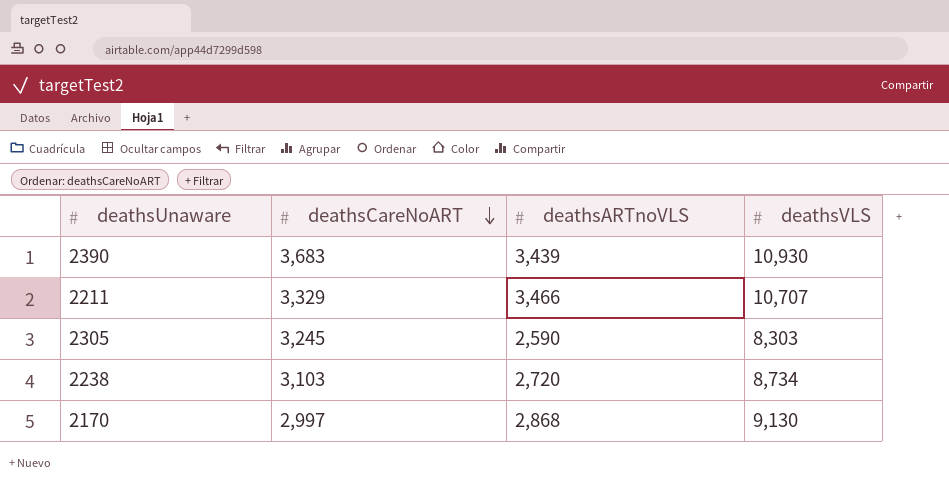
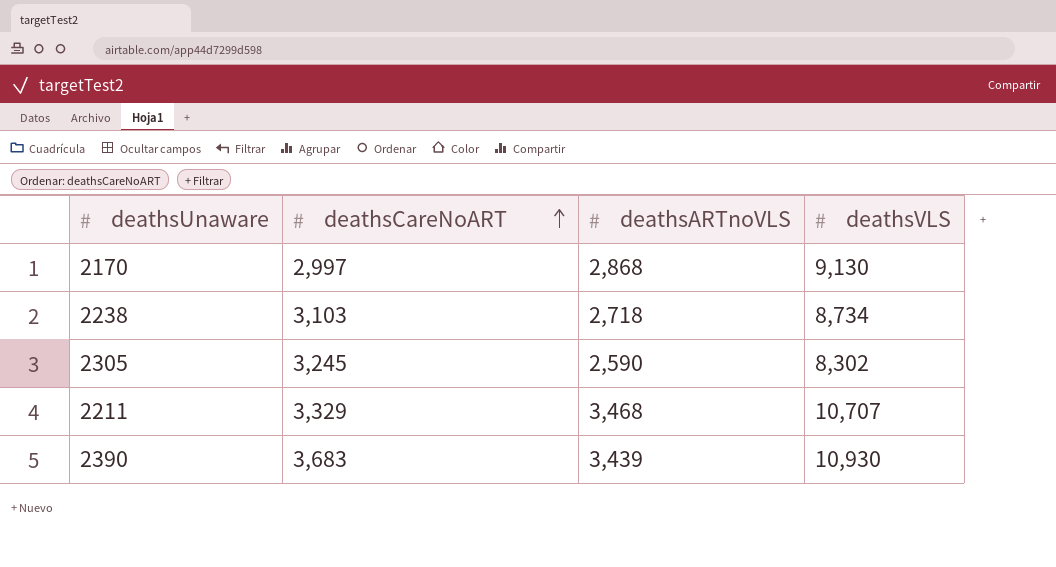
row order: deathsCareNoART descending -> deathsCareNoART ascending
2238 | deathsARTnoVLS: 2,720 -> 2,718
2305 | deathsVLS: 8,303 -> 8,302
2211 | deathsARTnoVLS: 3,466 -> 3,468

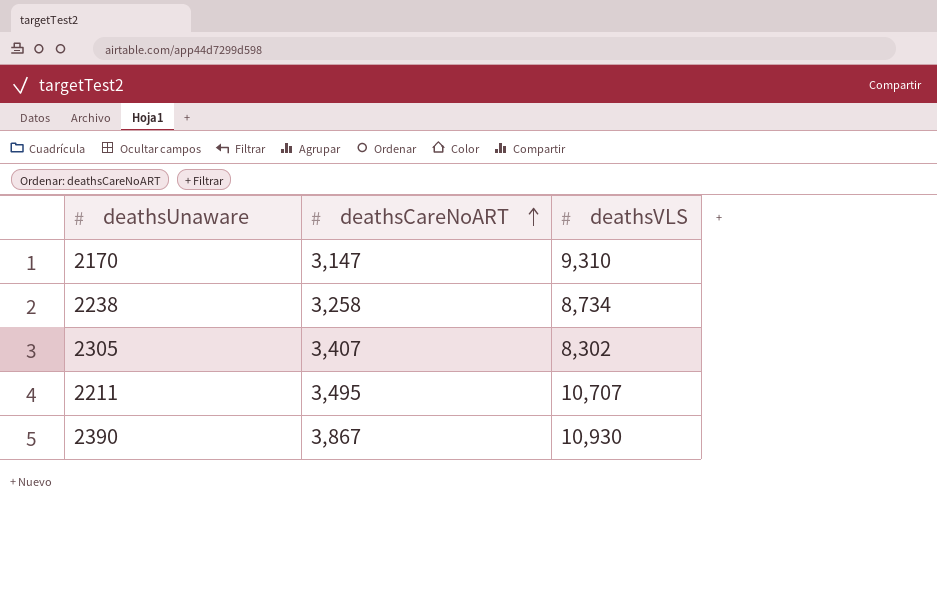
column deathsARTnoVLS | position: 3 -> none
2170 | deathsCareNoART: 2,997 -> 3,147
2170 | deathsVLS: 9,130 -> 9,310
2238 | deathsCareNoART: 3,103 -> 3,258
2305 | deathsCareNoART: 3,245 -> 3,407
2211 | deathsCareNoART: 3,329 -> 3,495
2390 | deathsCareNoART: 3,683 -> 3,867

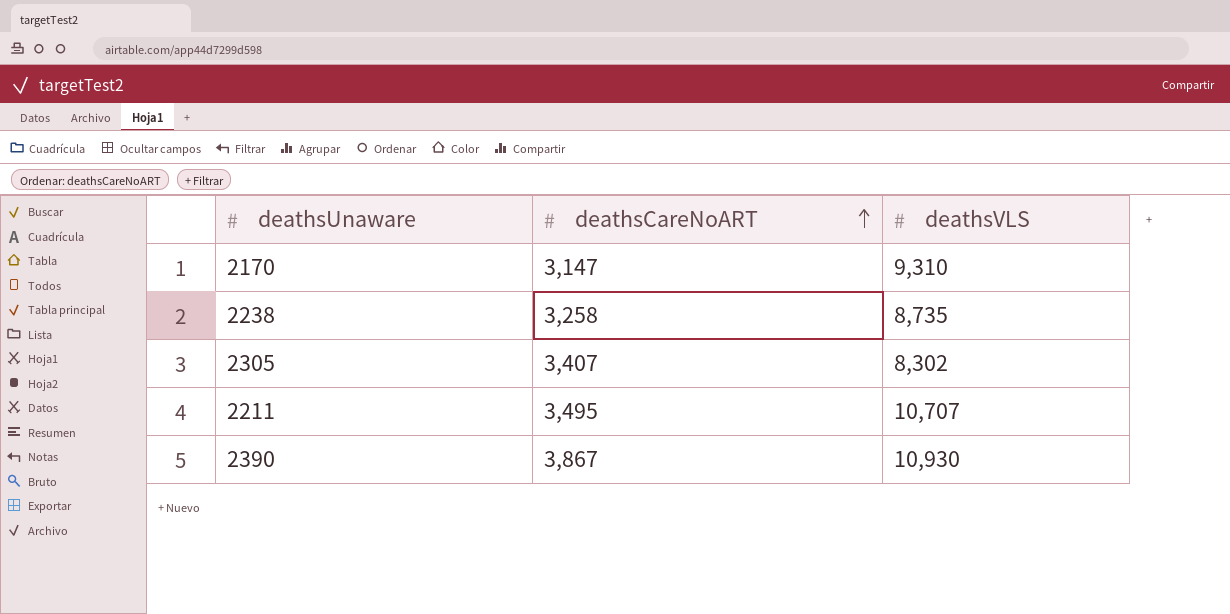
2238 | deathsVLS: 8,734 -> 8,735

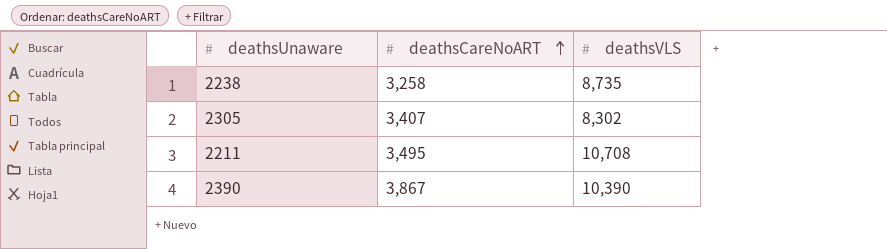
row 2170: 3,147 | 9,310 -> none
2211 | deathsVLS: 10,707 -> 10,708
2390 | deathsVLS: 10,930 -> 10,390

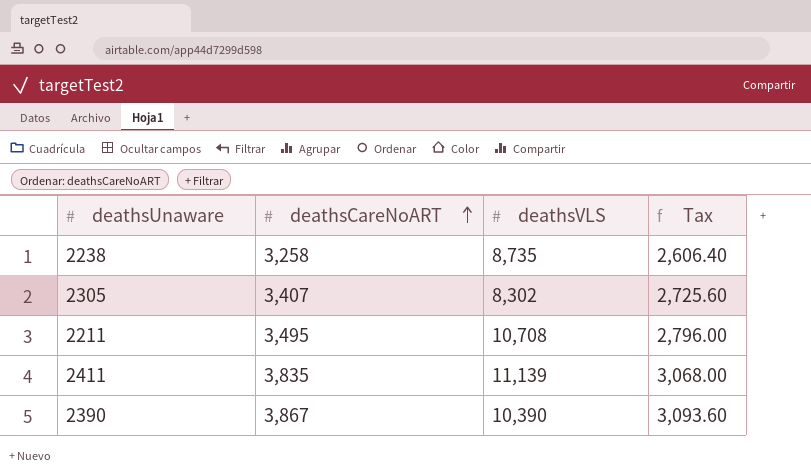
column Tax | formula: none -> [deathsCareNoART] * 0.8
row 2411: none -> 3,835 | 11,139 | 3,068.00

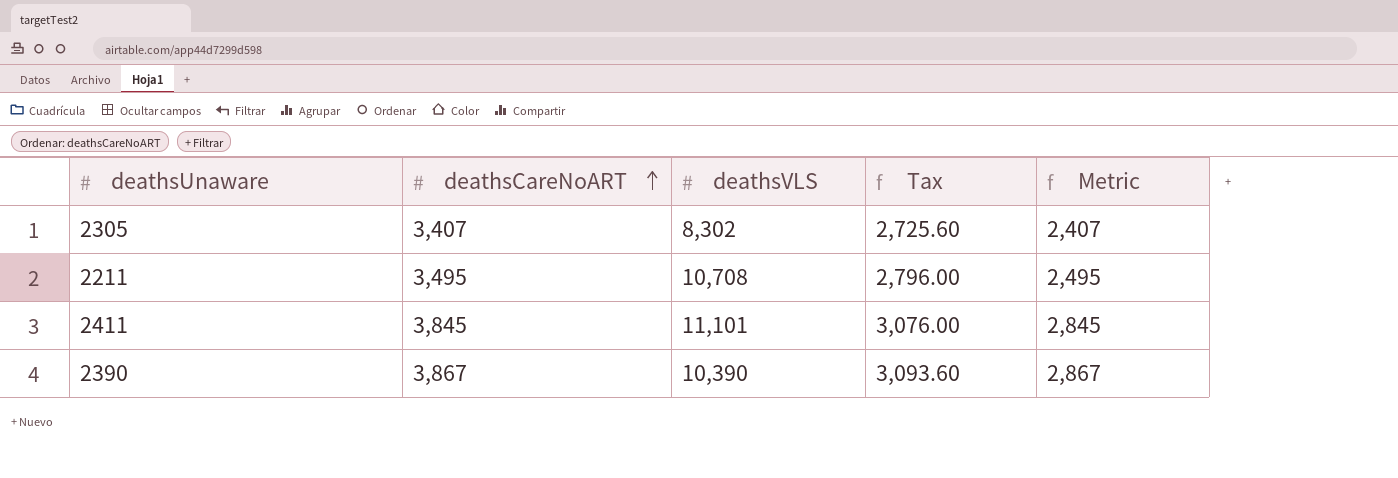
column Metric | formula: none -> [deathsCareNoART] - 1000
row 2238: 3,258 | 8,735 | 2,606.40 -> none
2411 | deathsCareNoART: 3,835 -> 3,845
2411 | deathsVLS: 11,139 -> 11,101
2411 | Tax: 3,068.00 -> 3,076.00

